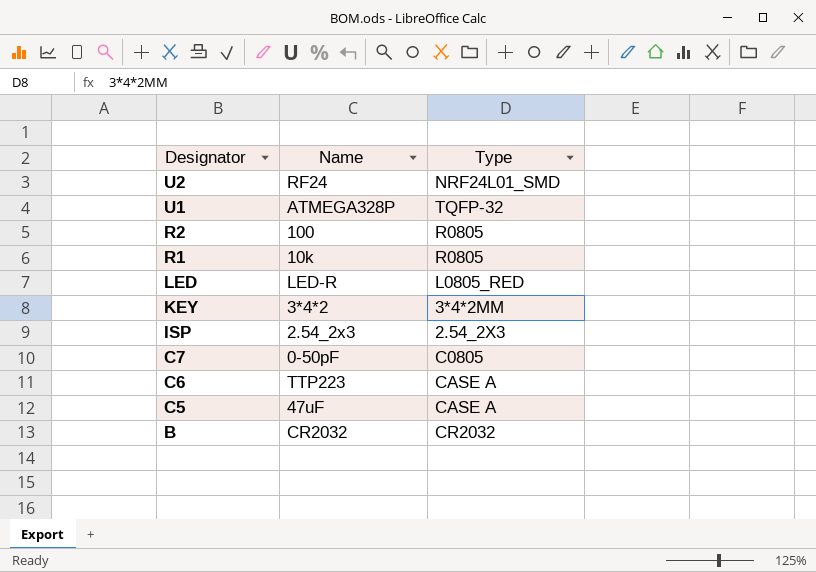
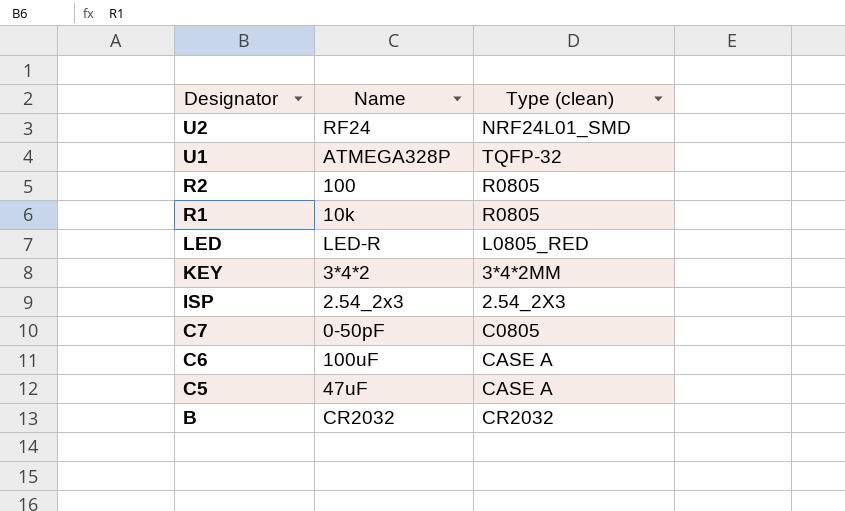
column name: Type -> Type (clean)
C6 | Name: TTP223 -> 100uF

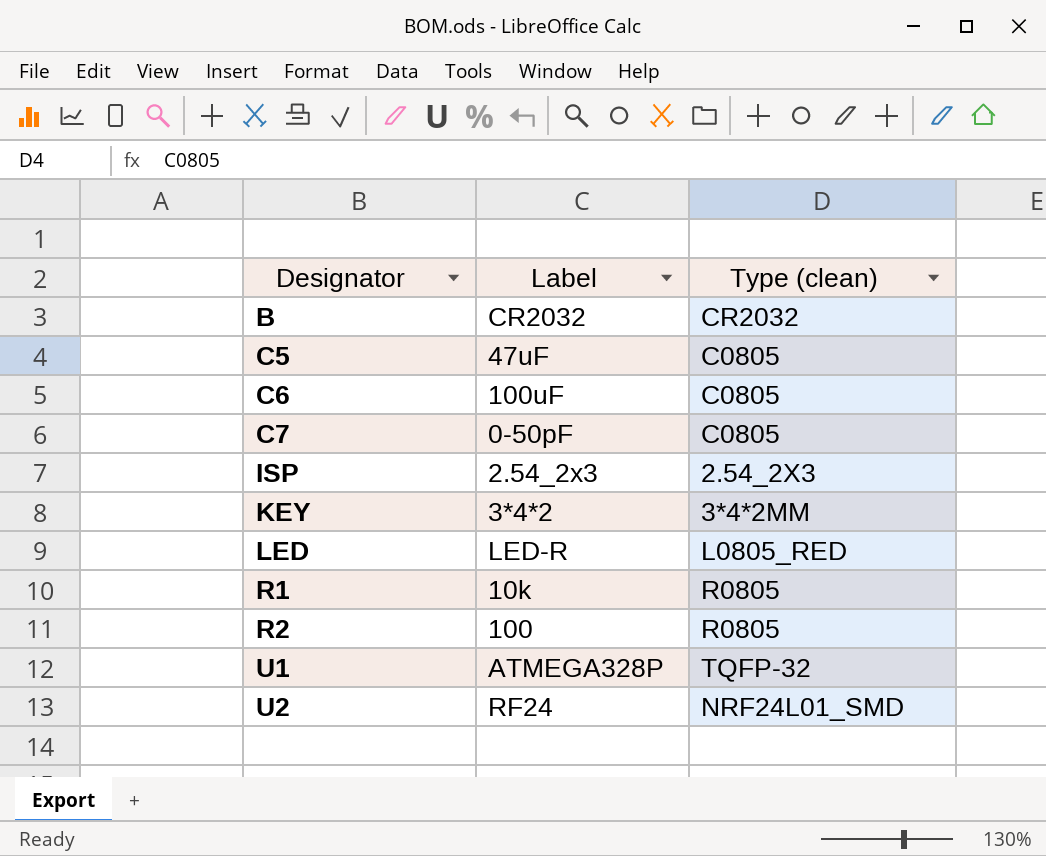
row order: Designator descending -> Designator ascending
column name: Name -> Label
C5 | Type (clean): CASE A -> C0805
C6 | Type (clean): CASE A -> C0805

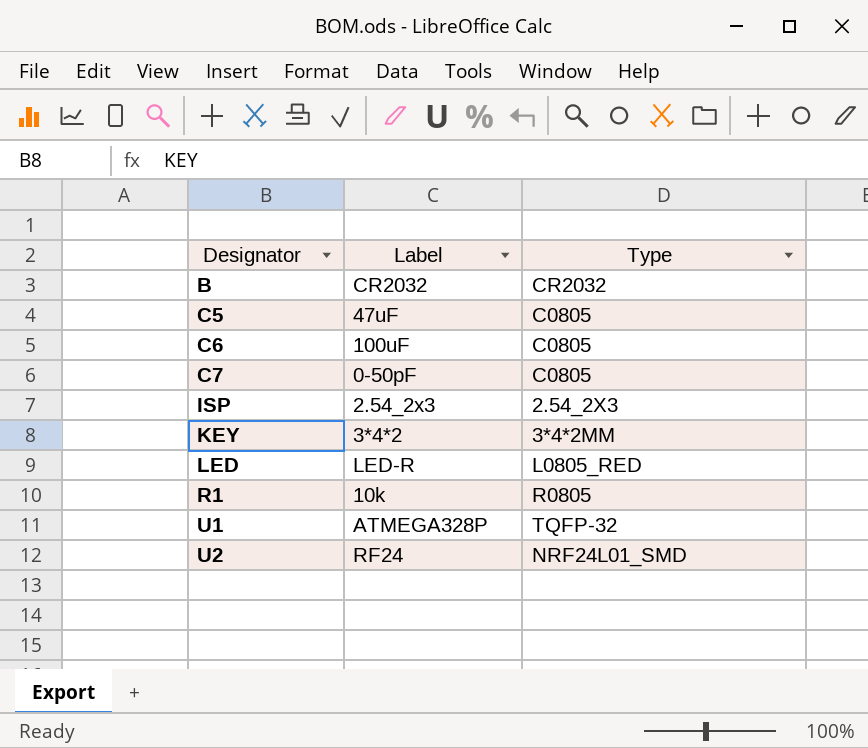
column name: Type (clean) -> Type
row R2: 100 | R0805 -> none

